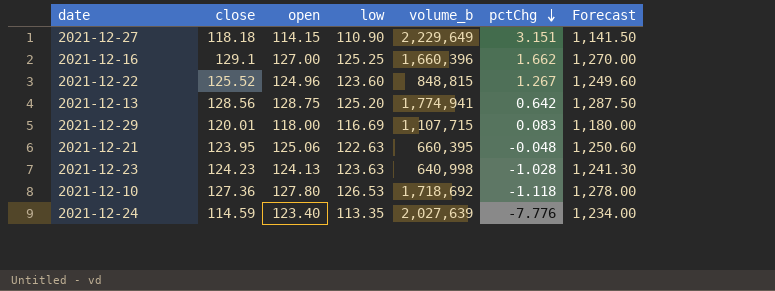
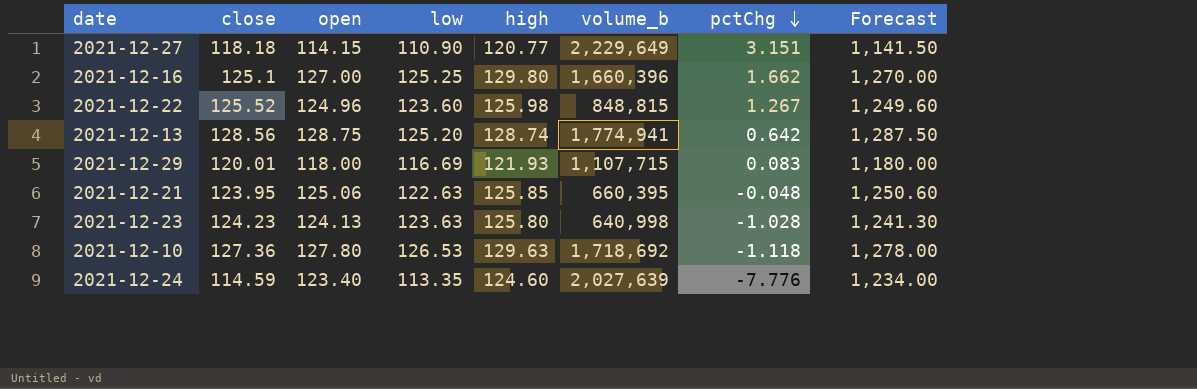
column high | position: none -> 5
2021-12-16 | close: 129.1 -> 125.1

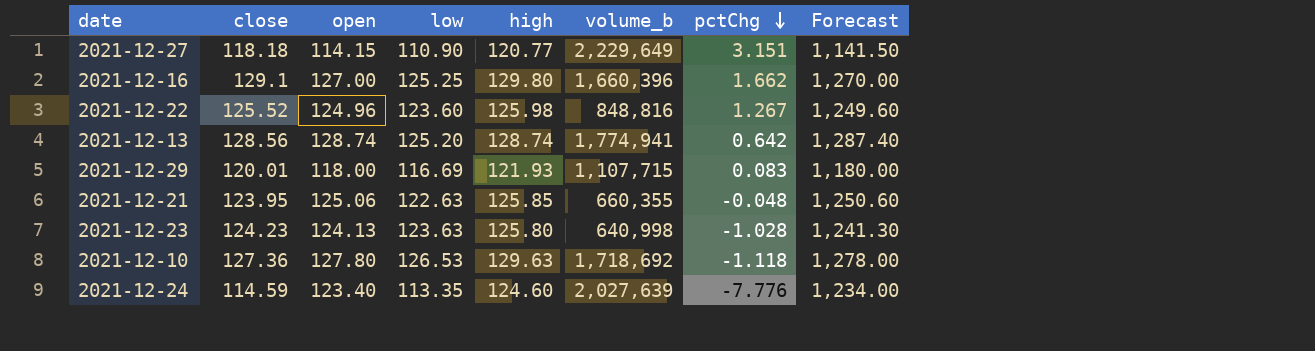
2021-12-16 | close: 125.1 -> 129.1
2021-12-22 | volume_b: 848,815 -> 848,816
2021-12-13 | open: 128.75 -> 128.74
2021-12-13 | Forecast: 1,287.50 -> 1,287.40
2021-12-21 | volume_b: 660,395 -> 660,355

